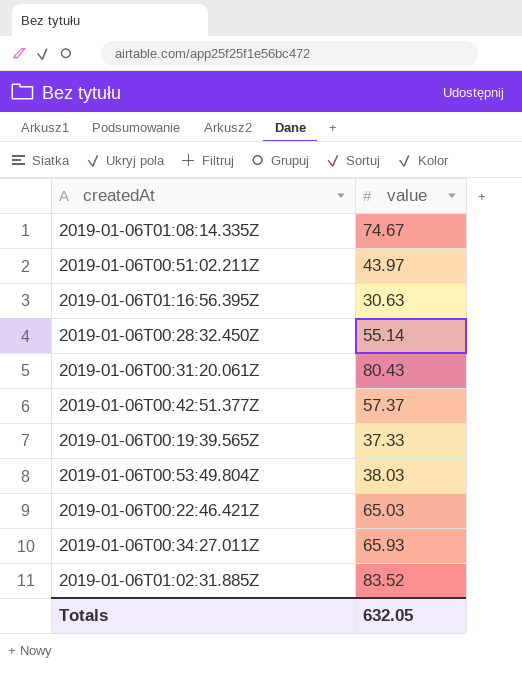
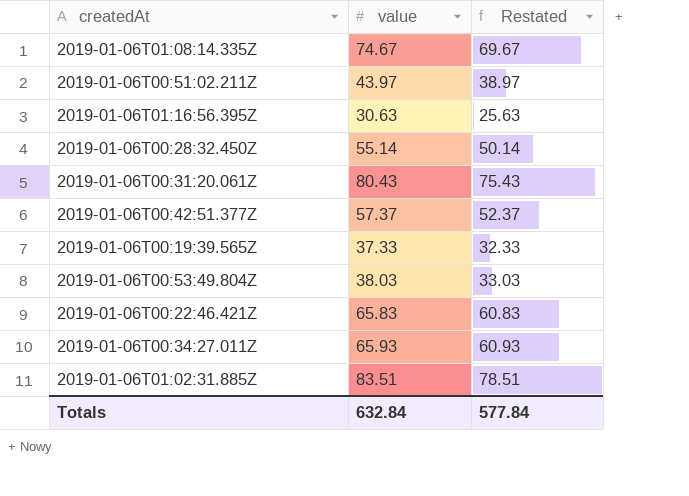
column Restated | formula: none -> [value] - 5
2019-01-06T00:22:46.421Z | value: 65.03 -> 65.83
2019-01-06T01:02:31.885Z | value: 83.52 -> 83.51
Totals | value: 632.05 -> 632.84

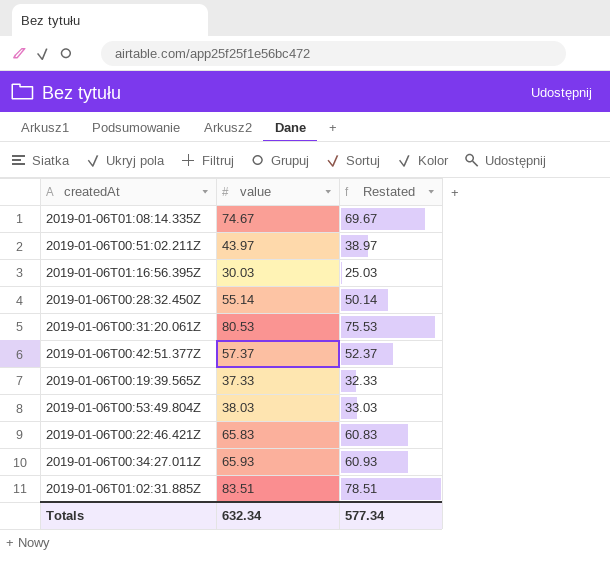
2019-01-06T01:16:56.395Z | value: 30.63 -> 30.03
2019-01-06T01:16:56.395Z | Restated: 25.63 -> 25.03
2019-01-06T00:31:20.061Z | value: 80.43 -> 80.53
2019-01-06T00:31:20.061Z | Restated: 75.43 -> 75.53
Totals | value: 632.84 -> 632.34
Totals | Restated: 577.84 -> 577.34

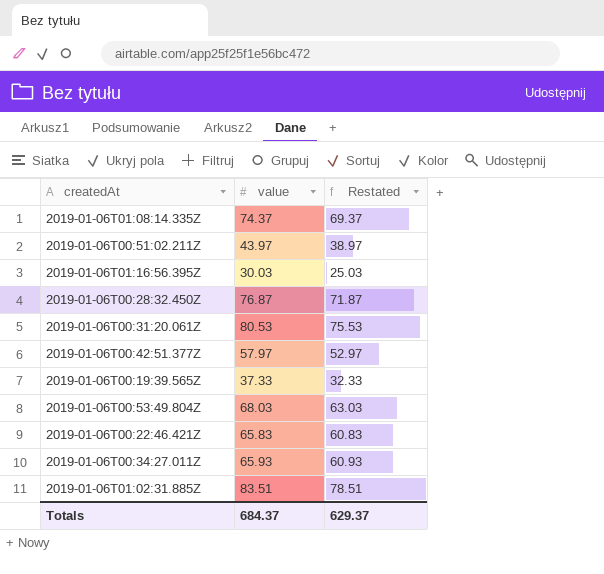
2019-01-06T01:08:14.335Z | value: 74.67 -> 74.37
2019-01-06T01:08:14.335Z | Restated: 69.67 -> 69.37
2019-01-06T00:28:32.450Z | value: 55.14 -> 76.87
2019-01-06T00:28:32.450Z | Restated: 50.14 -> 71.87
2019-01-06T00:42:51.377Z | value: 57.37 -> 57.97
2019-01-06T00:42:51.377Z | Restated: 52.37 -> 52.97
2019-01-06T00:53:49.804Z | value: 38.03 -> 68.03
2019-01-06T00:53:49.804Z | Restated: 33.03 -> 63.03
Totals | value: 632.34 -> 684.37
Totals | Restated: 577.34 -> 629.37

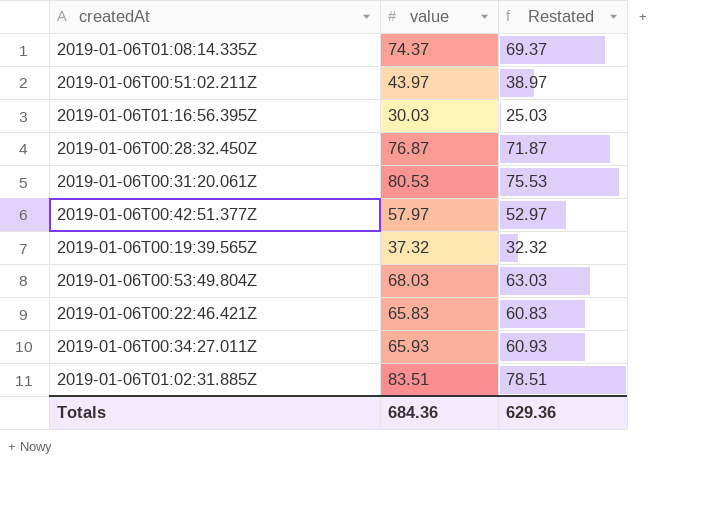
2019-01-06T00:19:39.565Z | value: 37.33 -> 37.32
2019-01-06T00:19:39.565Z | Restated: 32.33 -> 32.32
Totals | value: 684.37 -> 684.36
Totals | Restated: 629.37 -> 629.36

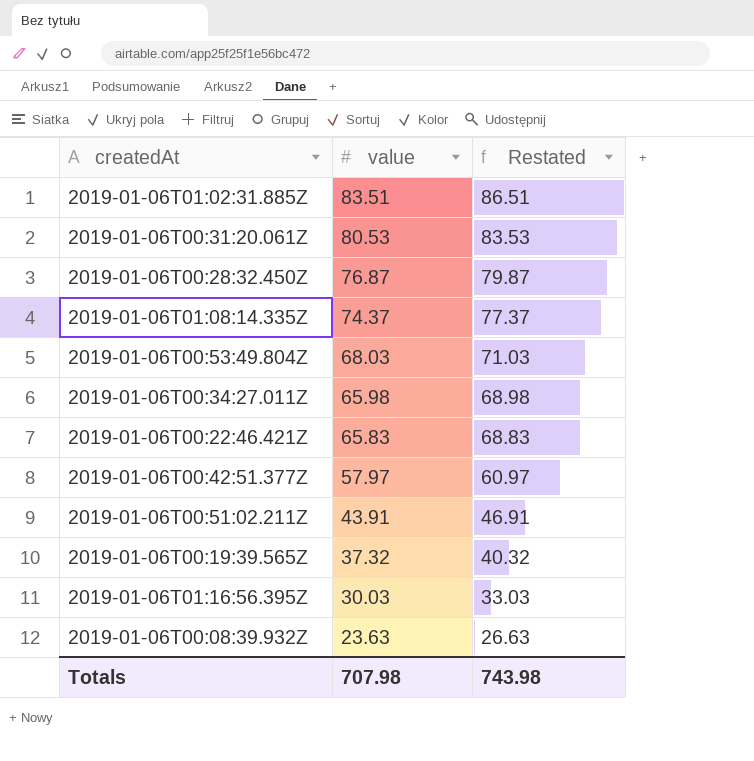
row order: none -> value descending
column Restated | formula: [value] - 5 -> [value] + 3
2019-01-06T00:34:27.011Z | value: 65.93 -> 65.98
2019-01-06T00:51:02.211Z | value: 43.97 -> 43.91
row 2019-01-06T00:08:39.932Z: none -> 23.63 | 26.63
Totals | value: 684.36 -> 707.98
Totals | Restated: 629.36 -> 743.98

